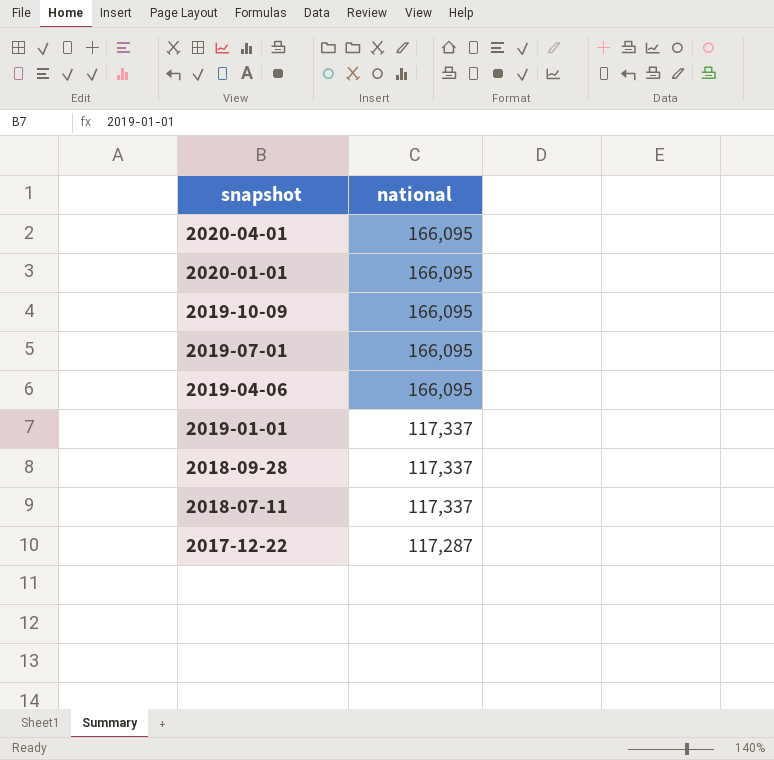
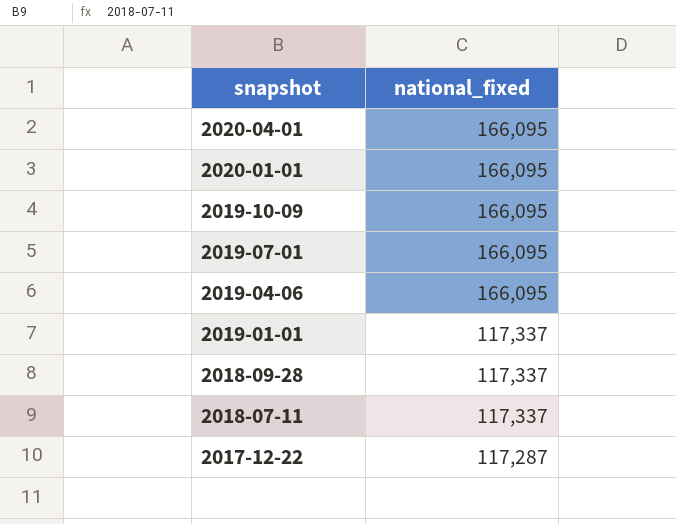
column name: national -> national_fixed

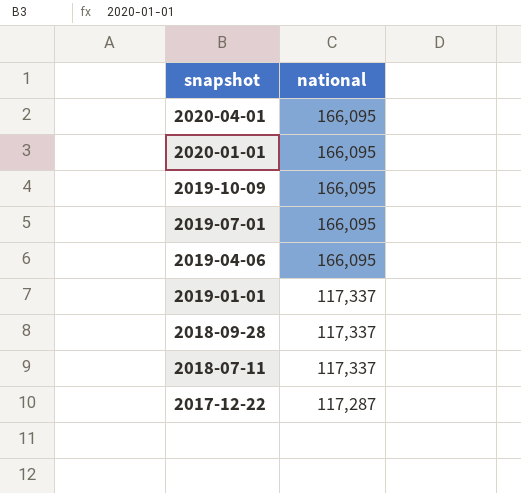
column name: national_fixed -> national

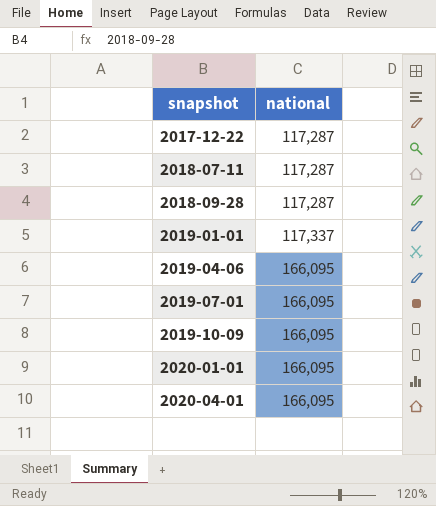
row order: snapshot descending -> snapshot ascending
2018-07-11 | national: 117,337 -> 117,287
2018-09-28 | national: 117,337 -> 117,287

